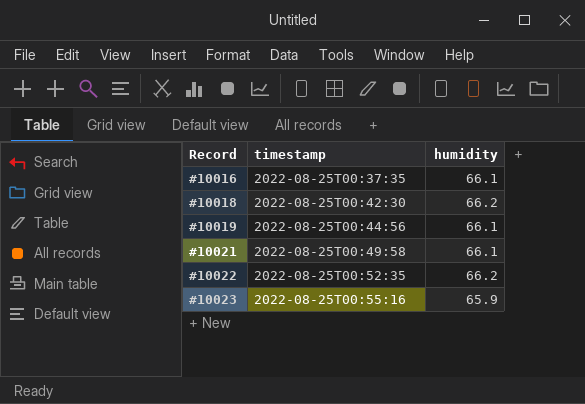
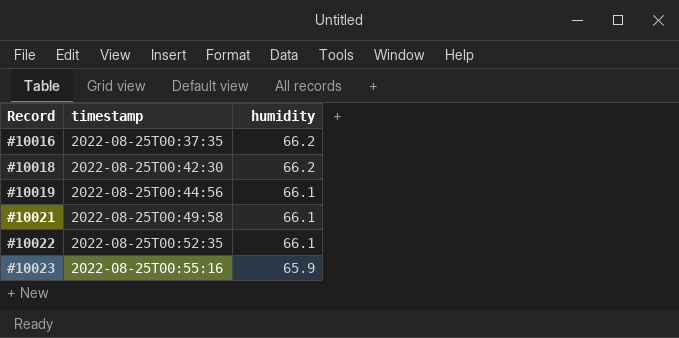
#10016 | humidity: 66.1 -> 66.2
#10022 | humidity: 66.2 -> 66.1

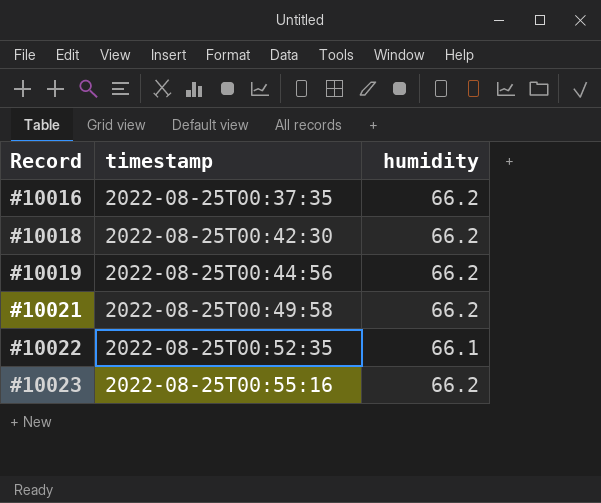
#10019 | humidity: 66.1 -> 66.2
#10021 | humidity: 66.1 -> 66.2
#10023 | humidity: 65.9 -> 66.2

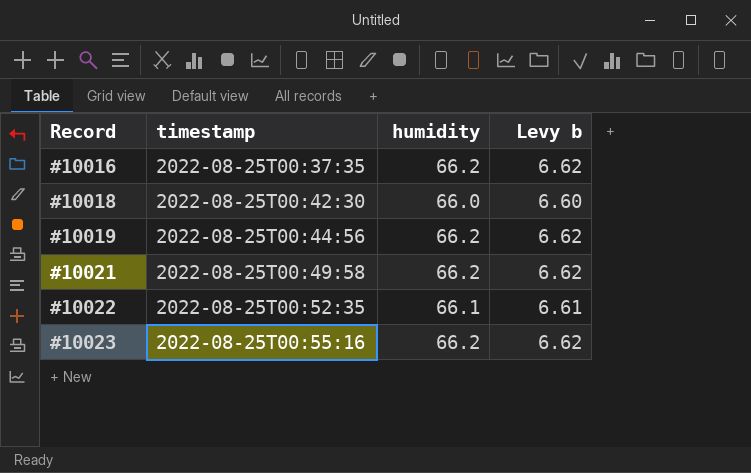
column Levy b | formula: none -> [humidity] * 0.1
#10018 | humidity: 66.2 -> 66.0

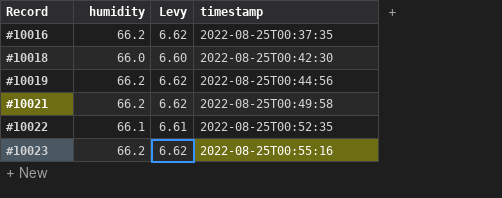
column name: Levy b -> Levy
column timestamp | position: 2 -> 4

